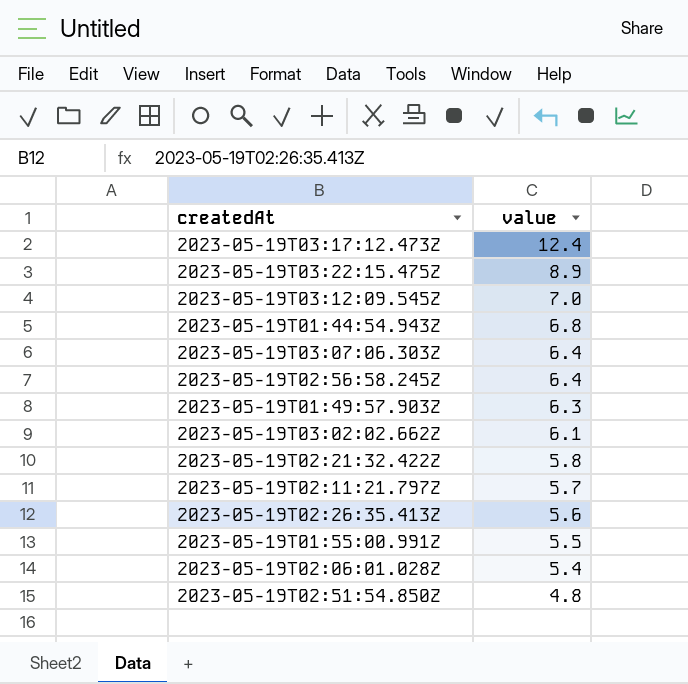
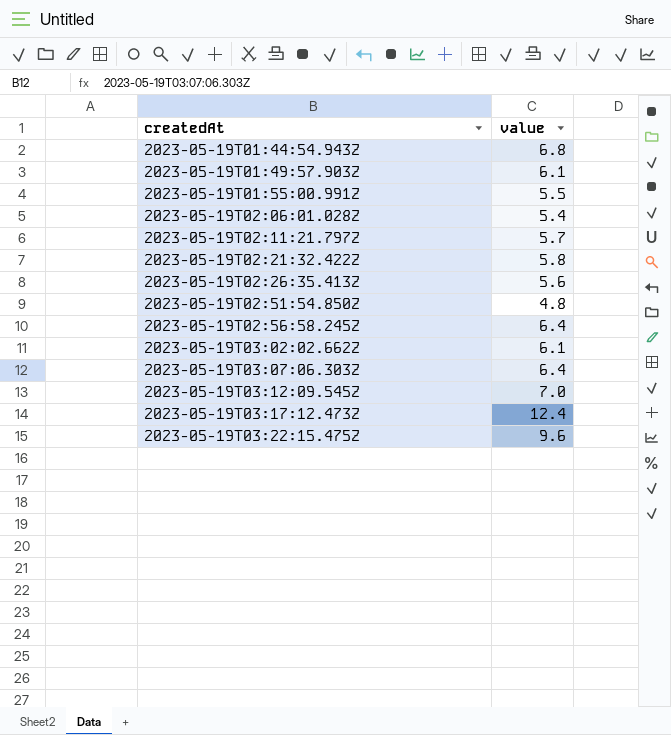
row order: value descending -> createdAt ascending
2023-05-19T01:49:57.903Z | value: 6.3 -> 6.1
2023-05-19T03:22:15.475Z | value: 8.9 -> 9.6

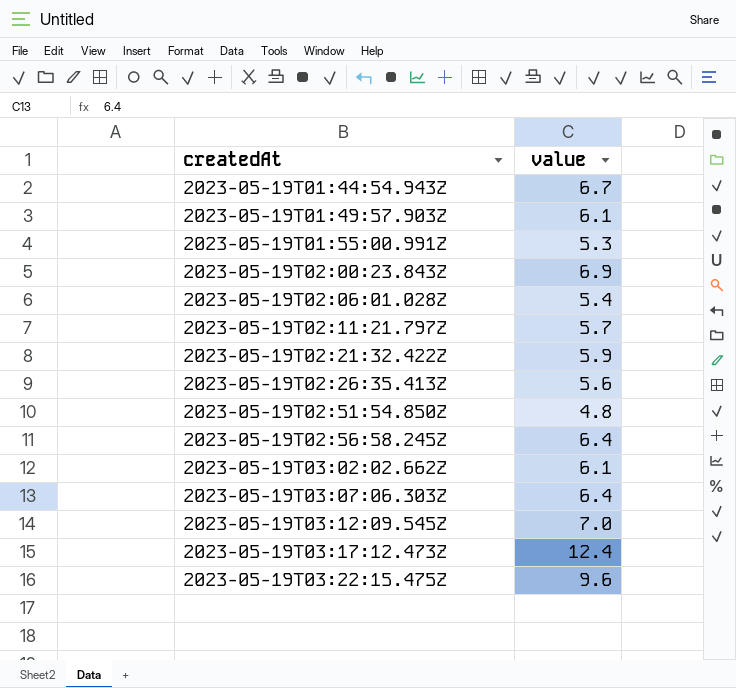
2023-05-19T01:44:54.943Z | value: 6.8 -> 6.7
2023-05-19T01:55:00.991Z | value: 5.5 -> 5.3
row 2023-05-19T02:00:23.843Z: none -> 6.9
2023-05-19T02:21:32.422Z | value: 5.8 -> 5.9

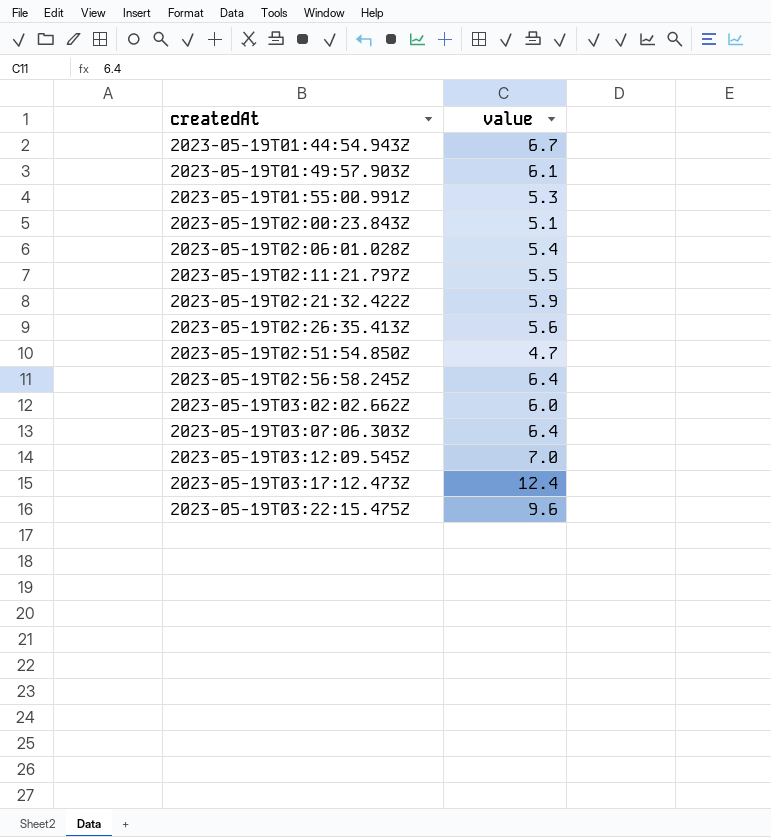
2023-05-19T02:00:23.843Z | value: 6.9 -> 5.1
2023-05-19T02:11:21.797Z | value: 5.7 -> 5.5
2023-05-19T02:51:54.850Z | value: 4.8 -> 4.7
2023-05-19T03:02:02.662Z | value: 6.1 -> 6.0

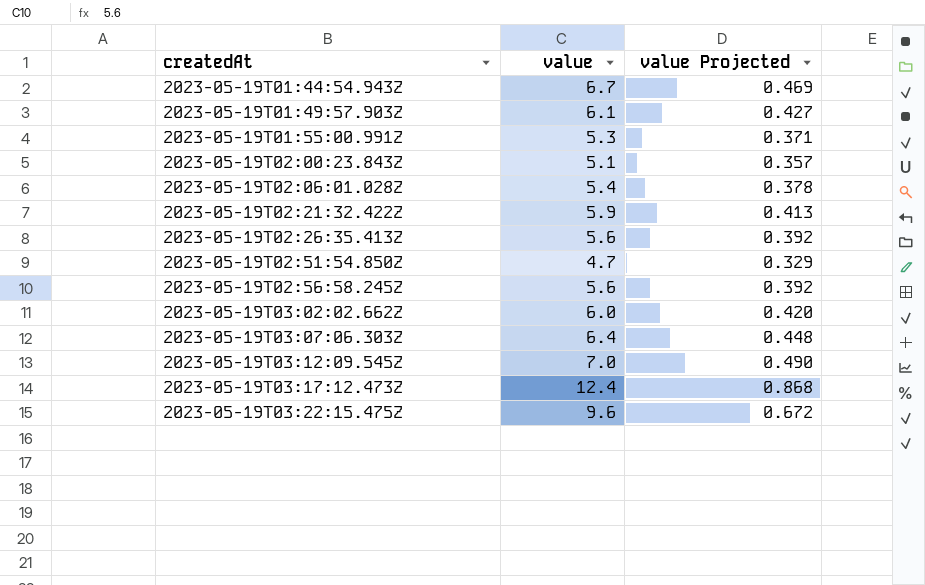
column value Projected | formula: none -> [value] * 0.07
row 2023-05-19T02:11:21.797Z: 5.5 -> none
2023-05-19T02:56:58.245Z | value: 6.4 -> 5.6

